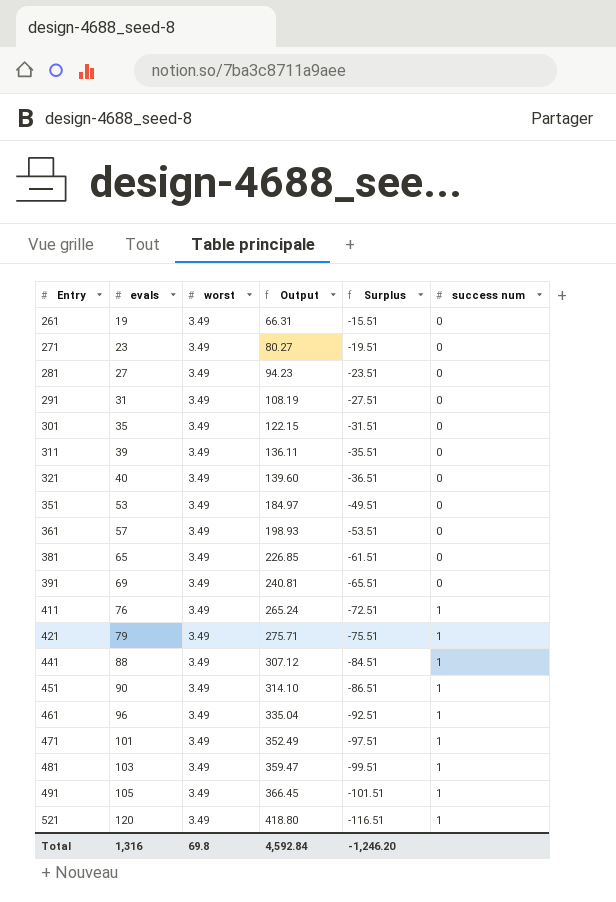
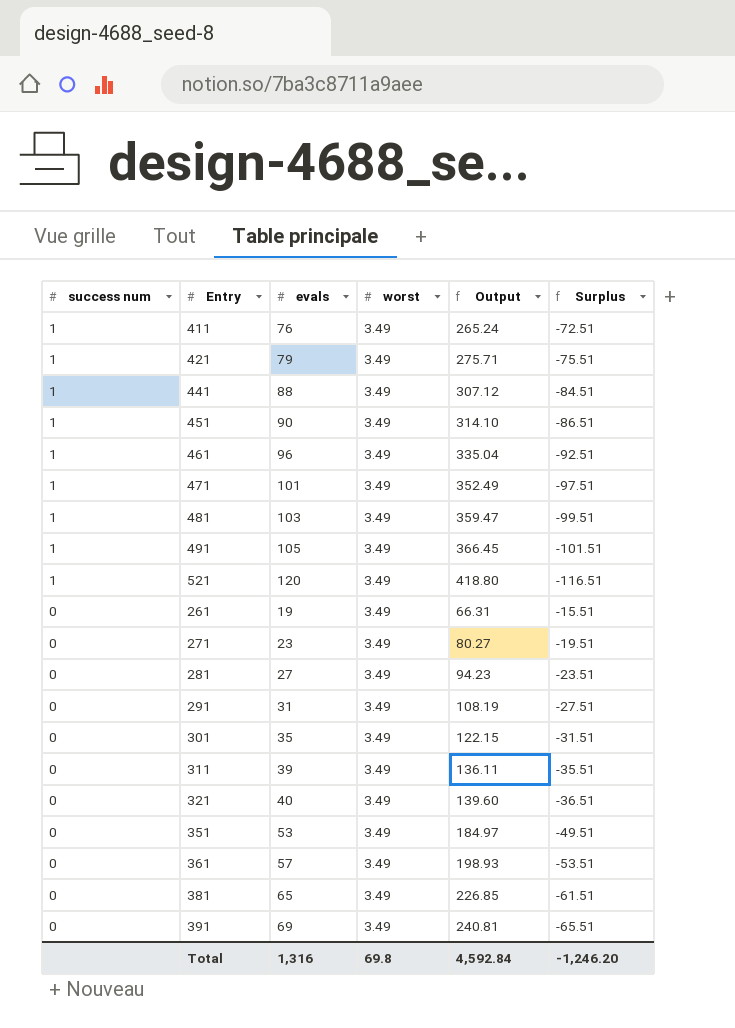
row order: Entry ascending -> success num descending
column success num | position: 6 -> 1

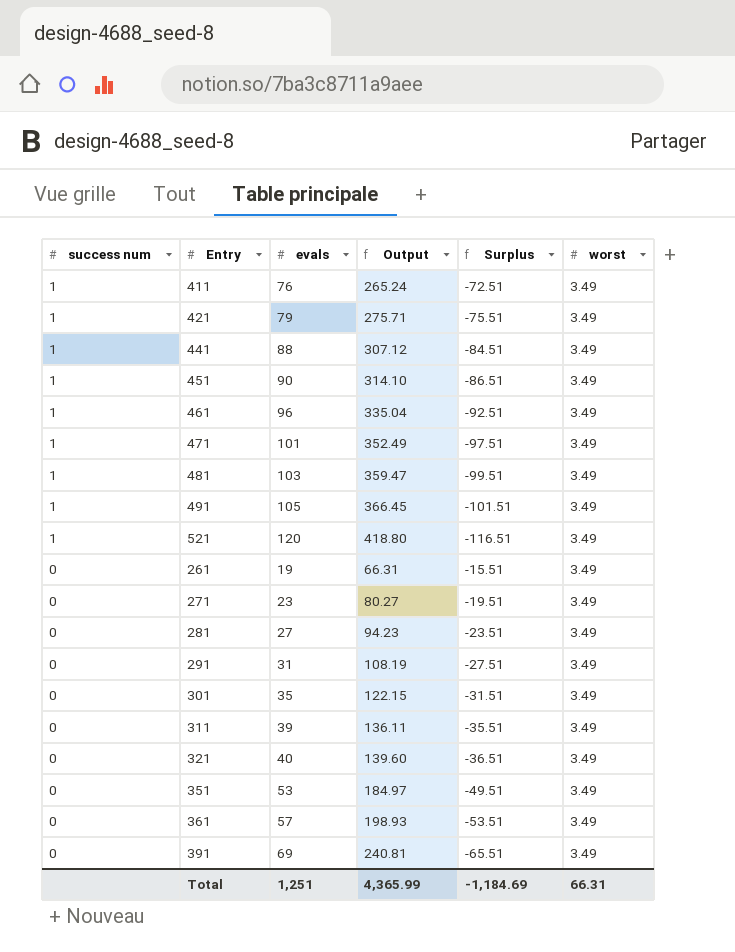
column worst | position: 4 -> 6
row 381: 0 | 65 | 3.49 | 226.85 | -61.51 -> none
Total | evals: 1,316 -> 1,251
Total | Output: 4,592.84 -> 4,365.99
Total | Surplus: -1,246.20 -> -1,184.69
Total | worst: 69.8 -> 66.31

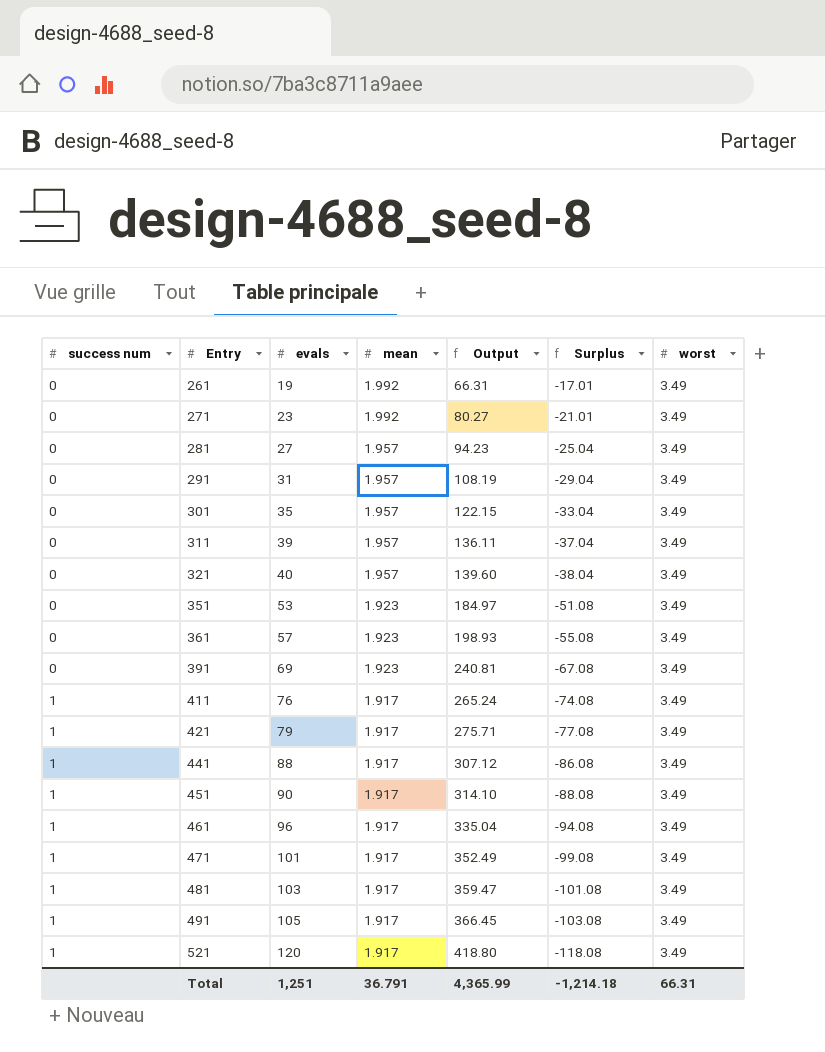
row order: success num descending -> success num ascending
column mean | position: none -> 4
column Surplus | formula: [worst] - [evals] -> [mean] - [evals]
Total | Surplus: -1,184.69 -> -1,214.18

